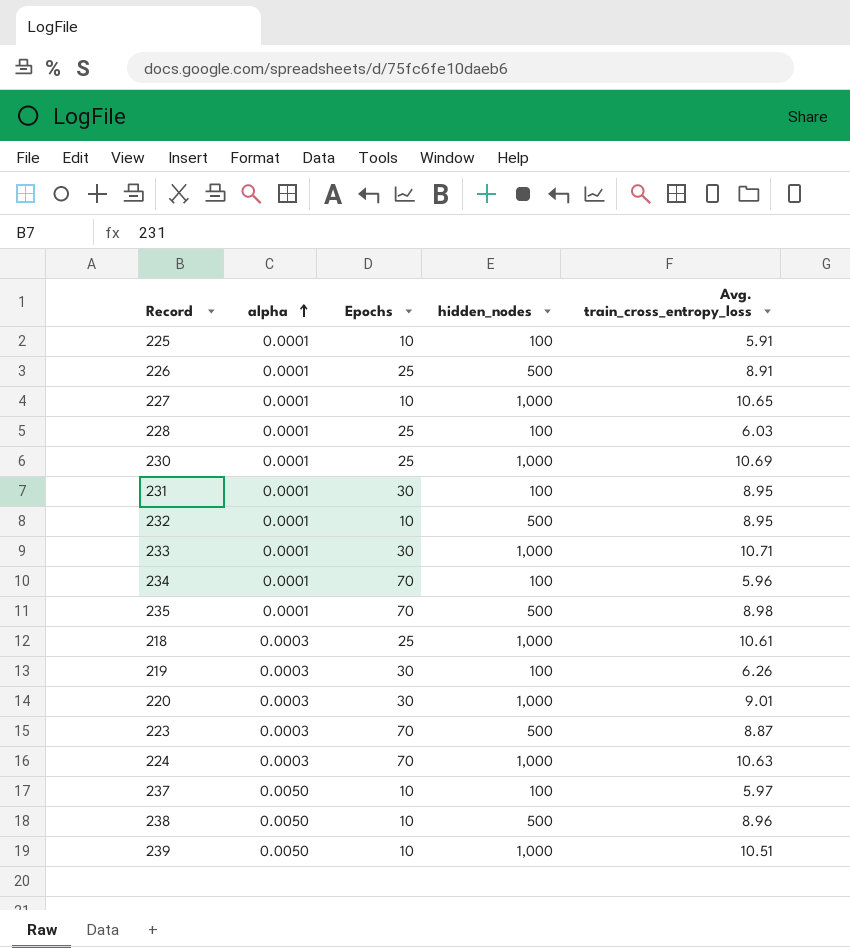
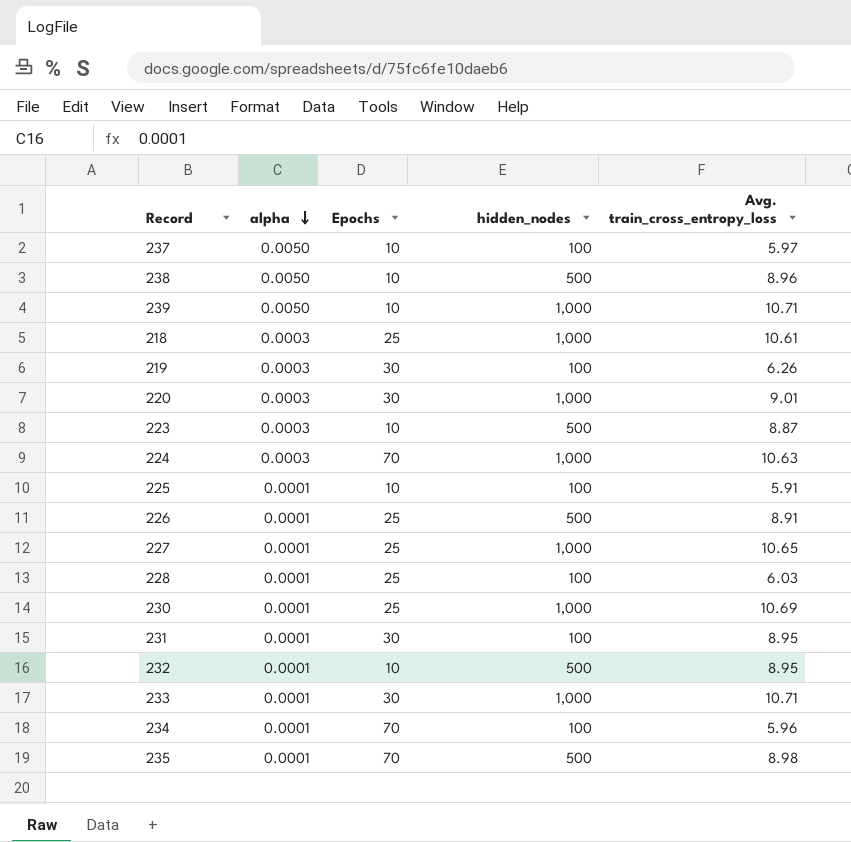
row order: alpha ascending -> alpha descending
239 | Avg. train_cross_entropy_loss: 10.51 -> 10.71
223 | Epochs: 70 -> 10
227 | Epochs: 10 -> 25

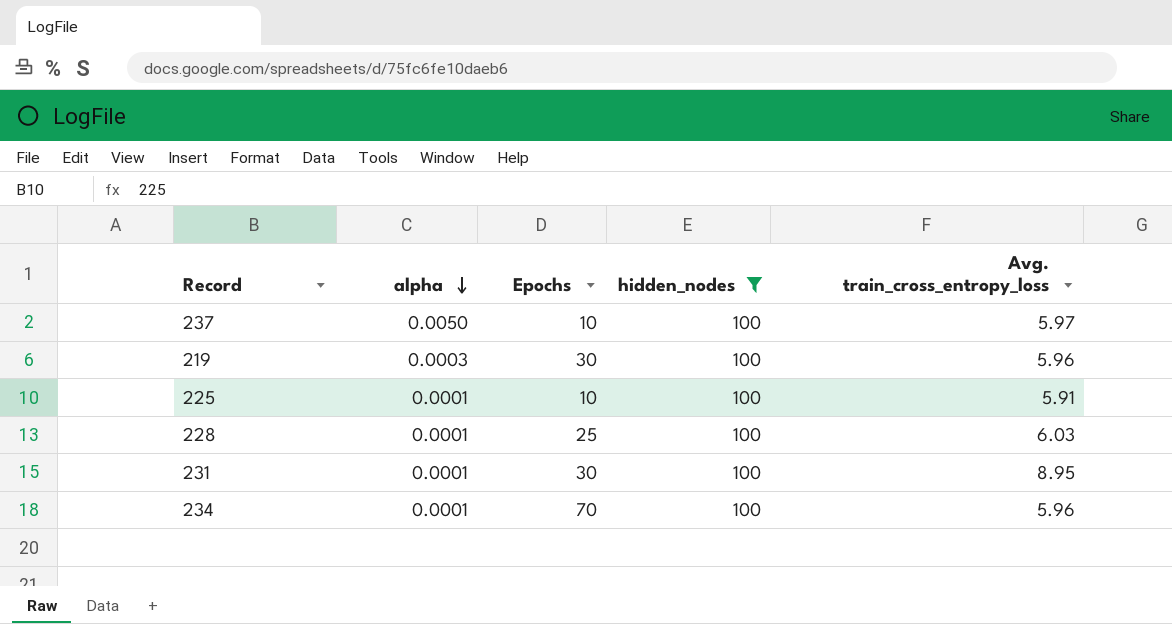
filter: none -> hidden_nodes = 100
219 | Avg. train_cross_entropy_loss: 6.26 -> 5.96

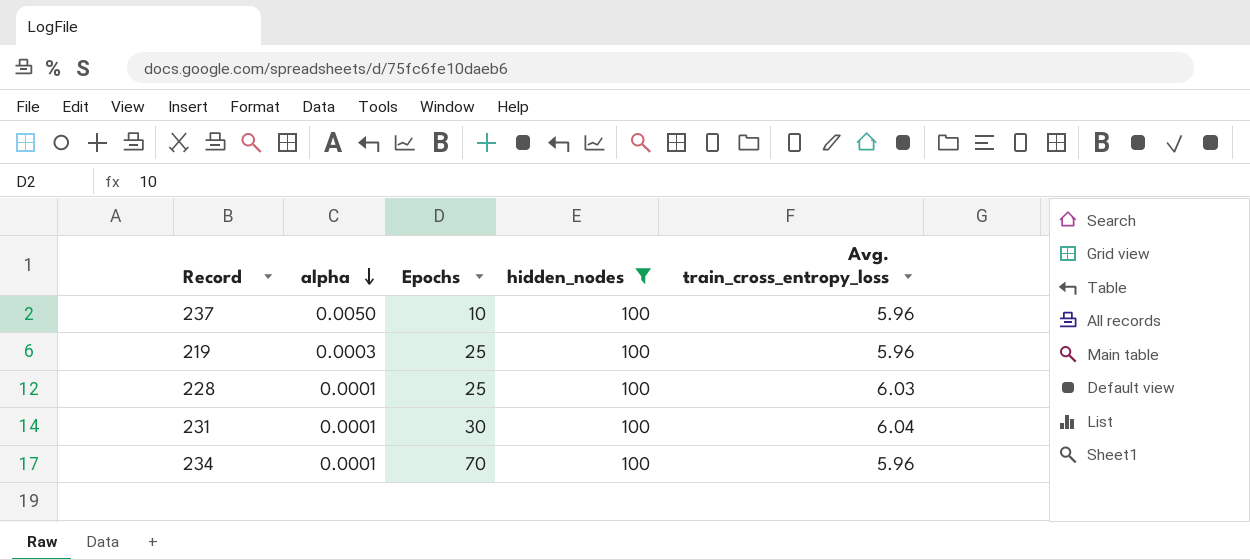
row 225: 0.0001 | 10 | 100 | 5.91 -> none
237 | Avg. train_cross_entropy_loss: 5.97 -> 5.96
219 | Epochs: 30 -> 25
231 | Avg. train_cross_entropy_loss: 8.95 -> 6.04

